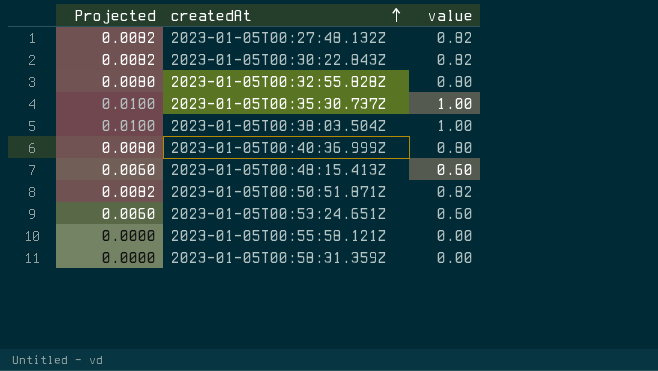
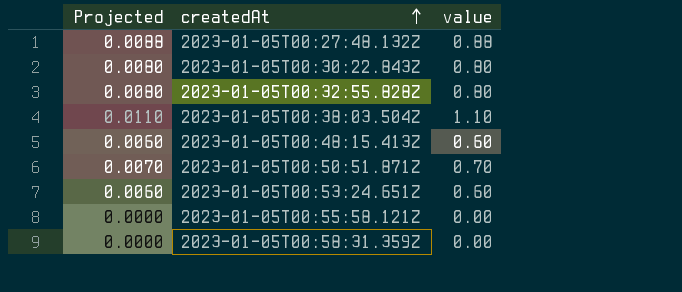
row 2023-01-05T00:35:30.737Z: 0.0100 | 1.00 -> none
row 2023-01-05T00:40:36.999Z: 0.0080 | 0.80 -> none
2023-01-05T00:27:48.132Z | Projected: 0.0082 -> 0.0088
2023-01-05T00:27:48.132Z | value: 0.82 -> 0.88
2023-01-05T00:30:22.843Z | Projected: 0.0082 -> 0.0080
2023-01-05T00:30:22.843Z | value: 0.82 -> 0.80
2023-01-05T00:38:03.504Z | Projected: 0.0100 -> 0.0110
2023-01-05T00:38:03.504Z | value: 1.00 -> 1.10
2023-01-05T00:50:51.871Z | Projected: 0.0082 -> 0.0070
2023-01-05T00:50:51.871Z | value: 0.82 -> 0.70

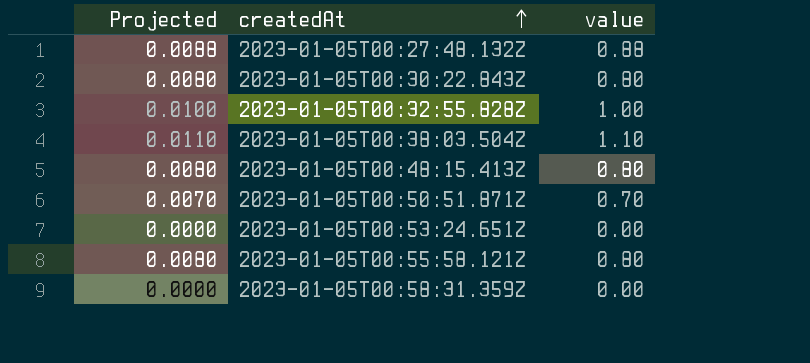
2023-01-05T00:32:55.828Z | Projected: 0.0080 -> 0.0100
2023-01-05T00:32:55.828Z | value: 0.80 -> 1.00
2023-01-05T00:48:15.413Z | Projected: 0.0060 -> 0.0080
2023-01-05T00:48:15.413Z | value: 0.60 -> 0.80
2023-01-05T00:53:24.651Z | Projected: 0.0060 -> 0.0000
2023-01-05T00:53:24.651Z | value: 0.60 -> 0.00
2023-01-05T00:55:58.121Z | Projected: 0.0000 -> 0.0080
2023-01-05T00:55:58.121Z | value: 0.00 -> 0.80

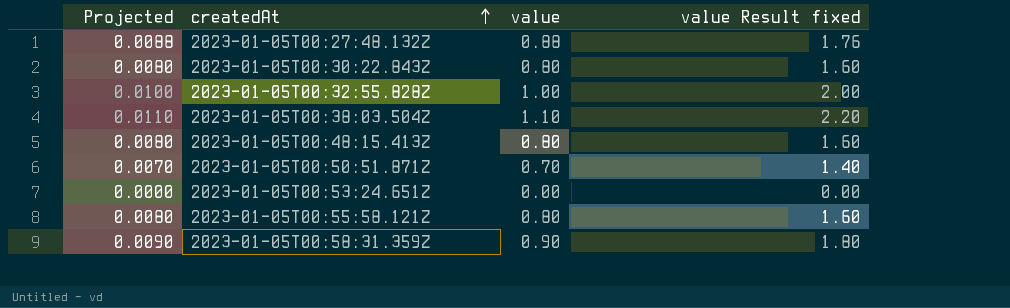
column value Result fixed | formula: none -> [value] * 2
2023-01-05T00:58:31.359Z | Projected: 0.0000 -> 0.0090
2023-01-05T00:58:31.359Z | value: 0.00 -> 0.90

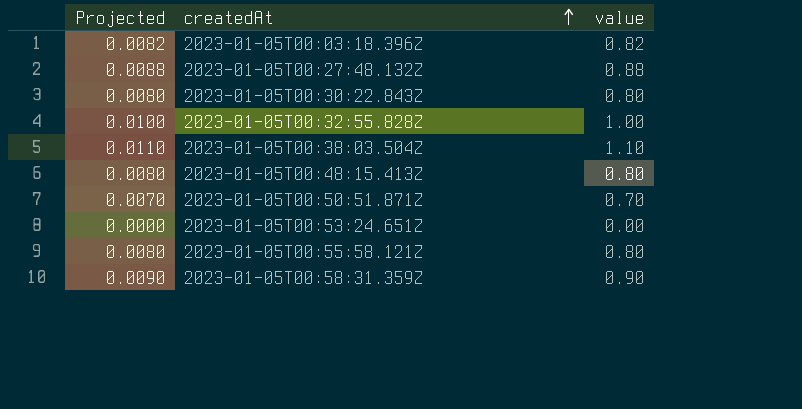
column value Result fixed | formula: [value] * 2 -> none
row 2023-01-05T00:03:18.396Z: none -> 0.0082 | 0.82

